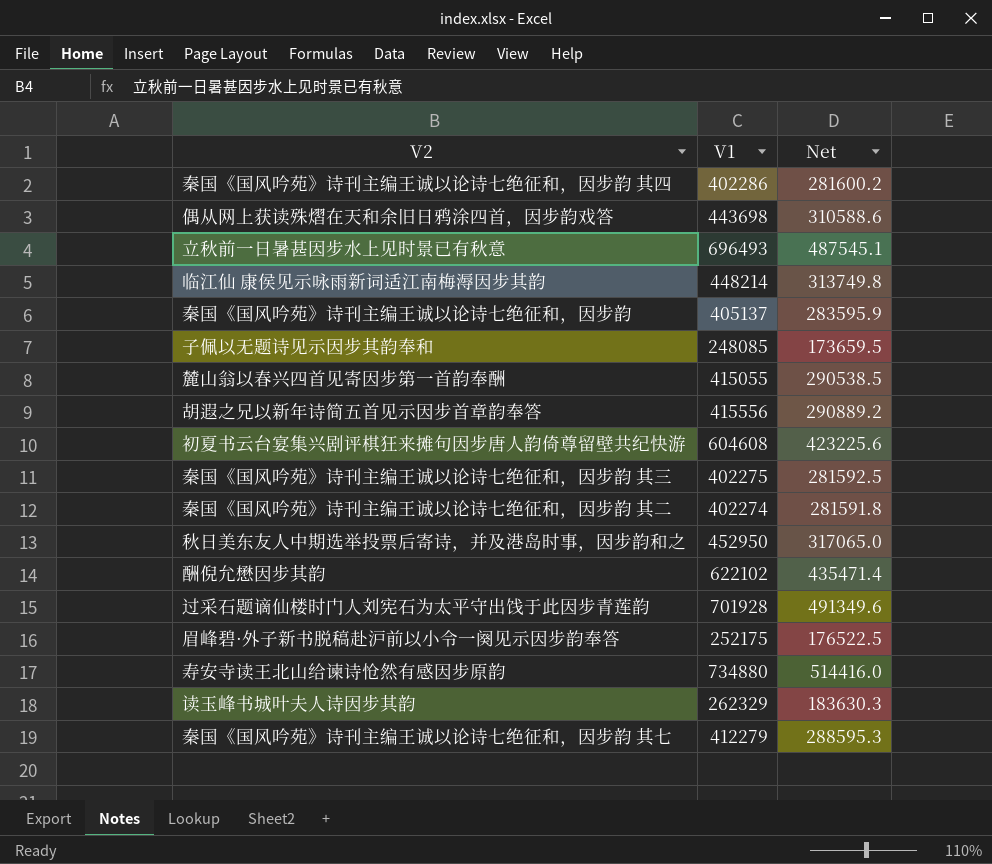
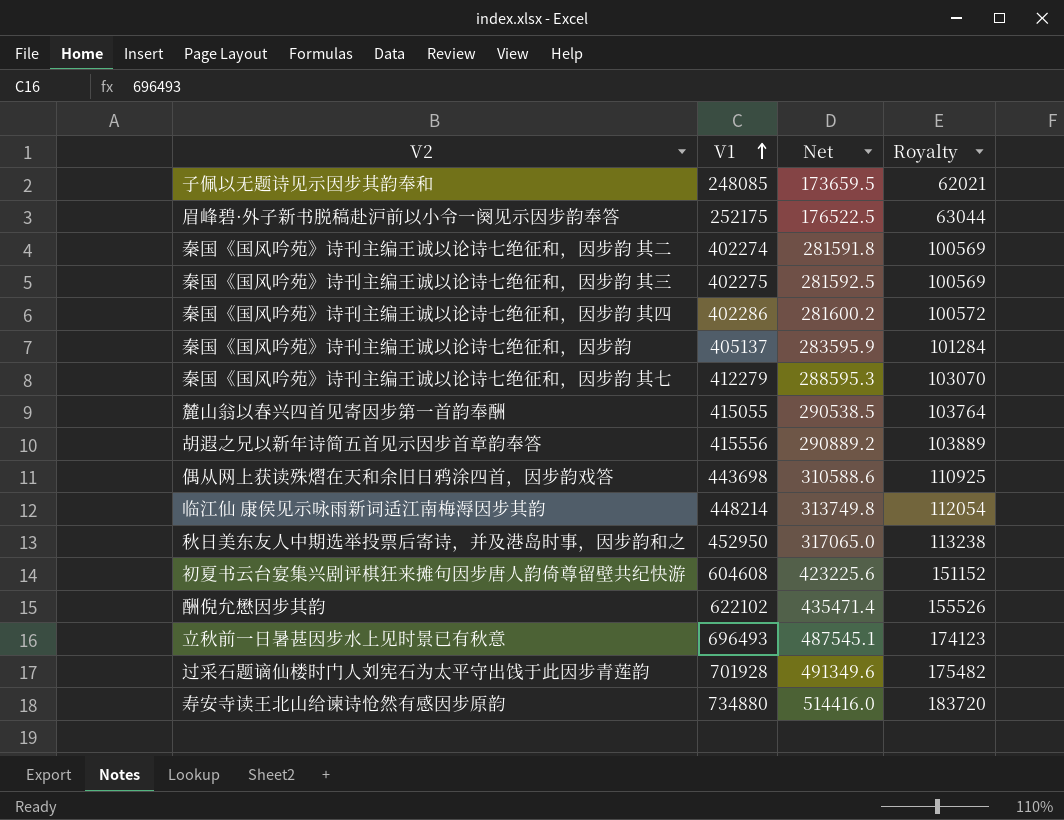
row order: none -> V1 ascending
column Royalty | formula: none -> [V1] * 0.25
row 读玉峰书城叶夫人诗因步其韵: 262329 | 183630.3 -> none

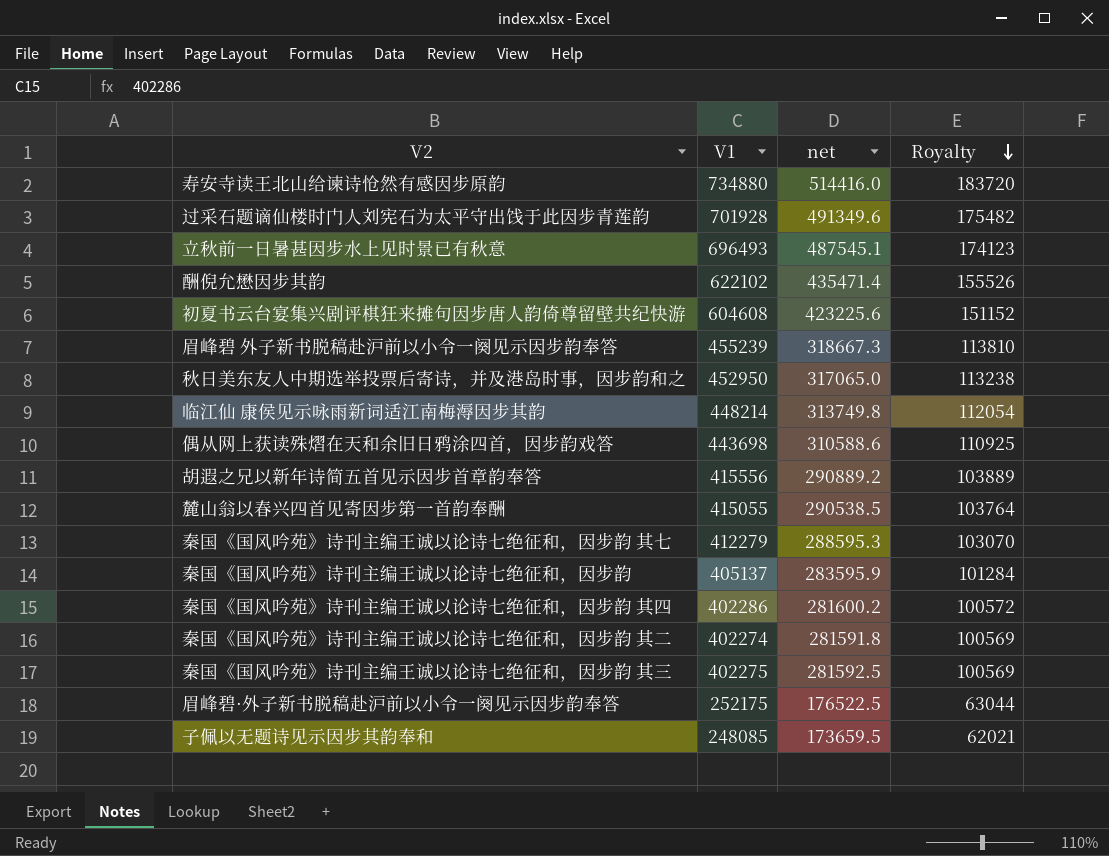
row order: V1 ascending -> Royalty descending
column name: Net -> net
row 眉峰碧 外子新书脱稿赴沪前以小令一阕见示因步韵奉答: none -> 455239 | 318667.3 | 113810

